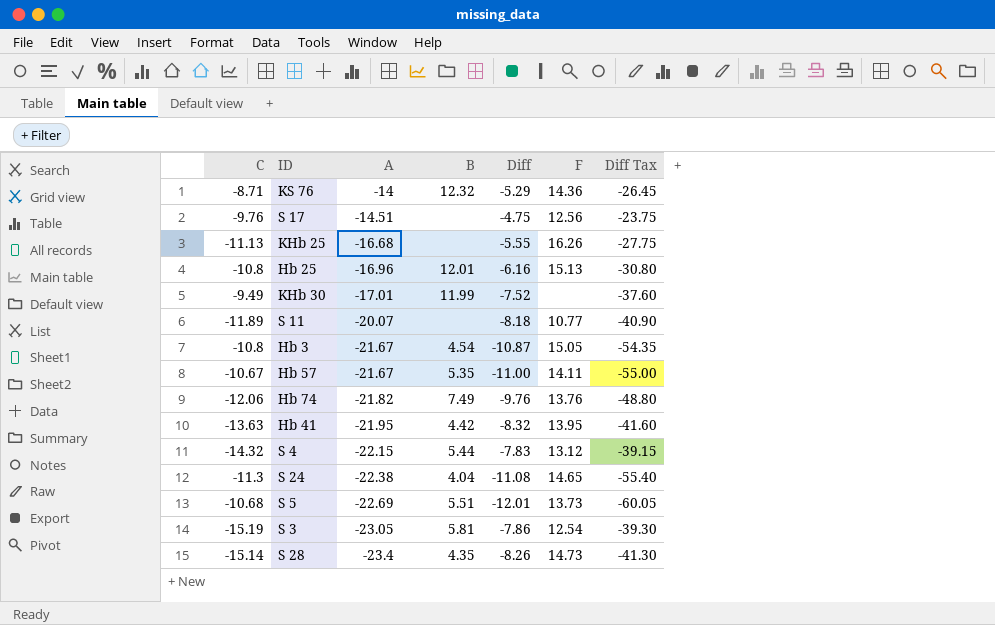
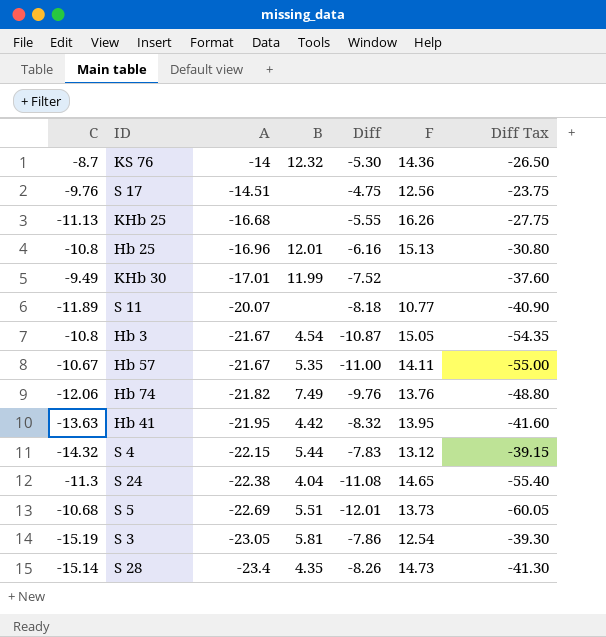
KS 76 | C: -8.71 -> -8.7
KS 76 | Diff: -5.29 -> -5.30
KS 76 | Diff Tax: -26.45 -> -26.50

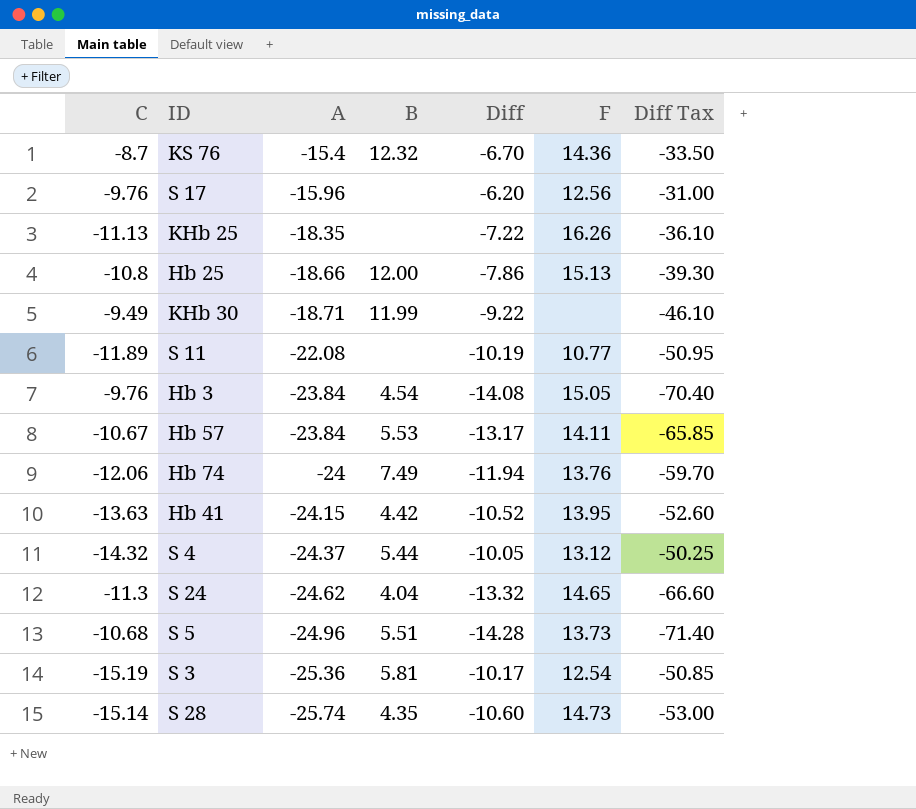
KS 76 | A: -14 -> -15.4
KS 76 | Diff: -5.30 -> -6.70
KS 76 | Diff Tax: -26.50 -> -33.50
S 17 | A: -14.51 -> -15.96
S 17 | Diff: -4.75 -> -6.20
S 17 | Diff Tax: -23.75 -> -31.00
KHb 25 | A: -16.68 -> -18.35
KHb 25 | Diff: -5.55 -> -7.22
KHb 25 | Diff Tax: -27.75 -> -36.10
Hb 25 | A: -16.96 -> -18.66
Hb 25 | B: 12.01 -> 12.00
Hb 25 | Diff: -6.16 -> -7.86
Hb 25 | Diff Tax: -30.80 -> -39.30
KHb 30 | A: -17.01 -> -18.71
KHb 30 | Diff: -7.52 -> -9.22
KHb 30 | Diff Tax: -37.60 -> -46.10
S 11 | A: -20.07 -> -22.08
S 11 | Diff: -8.18 -> -10.19
S 11 | Diff Tax: -40.90 -> -50.95
Hb 3 | C: -10.8 -> -9.76
Hb 3 | A: -21.67 -> -23.84
Hb 3 | Diff: -10.87 -> -14.08
Hb 3 | Diff Tax: -54.35 -> -70.40
Hb 57 | A: -21.67 -> -23.84
Hb 57 | B: 5.35 -> 5.53
Hb 57 | Diff: -11.00 -> -13.17
Hb 57 | Diff Tax: -55.00 -> -65.85
Hb 74 | A: -21.82 -> -24
Hb 74 | Diff: -9.76 -> -11.94
Hb 74 | Diff Tax: -48.80 -> -59.70
Hb 41 | A: -21.95 -> -24.15
Hb 41 | Diff: -8.32 -> -10.52
Hb 41 | Diff Tax: -41.60 -> -52.60
S 4 | A: -22.15 -> -24.37
S 4 | Diff: -7.83 -> -10.05
S 4 | Diff Tax: -39.15 -> -50.25
S 24 | A: -22.38 -> -24.62
S 24 | Diff: -11.08 -> -13.32
S 24 | Diff Tax: -55.40 -> -66.60
S 5 | A: -22.69 -> -24.96
S 5 | Diff: -12.01 -> -14.28
S 5 | Diff Tax: -60.05 -> -71.40
S 3 | A: -23.05 -> -25.36
S 3 | Diff: -7.86 -> -10.17
S 3 | Diff Tax: -39.30 -> -50.85
S 28 | A: -23.4 -> -25.74
S 28 | Diff: -8.26 -> -10.60
S 28 | Diff Tax: -41.30 -> -53.00

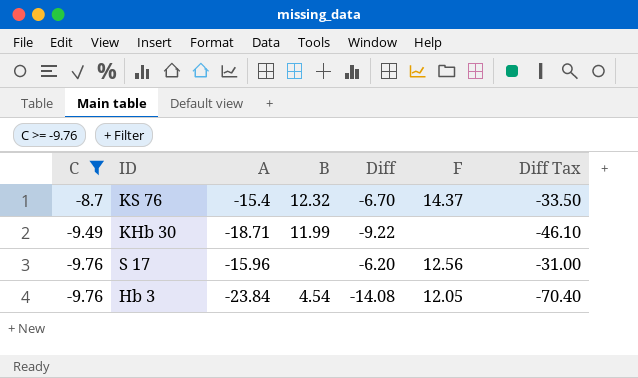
filter: none -> C >= -9.76
row order: A descending -> C descending
KS 76 | F: 14.36 -> 14.37
Hb 3 | F: 15.05 -> 12.05

